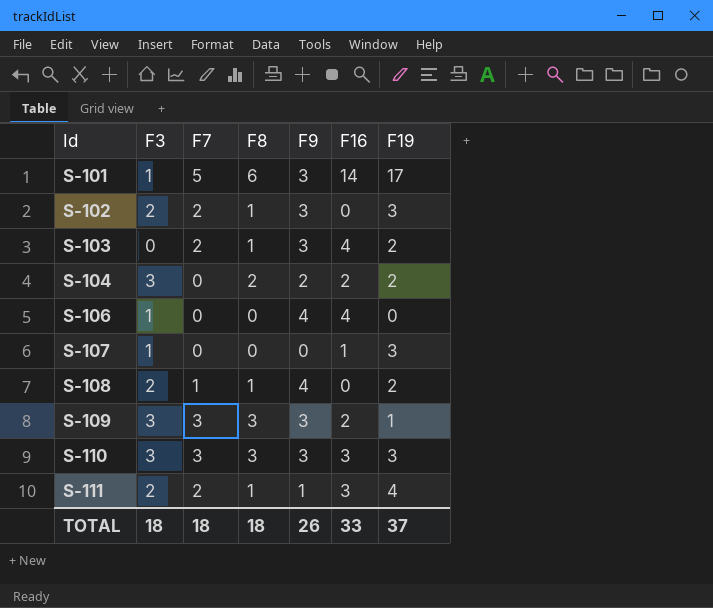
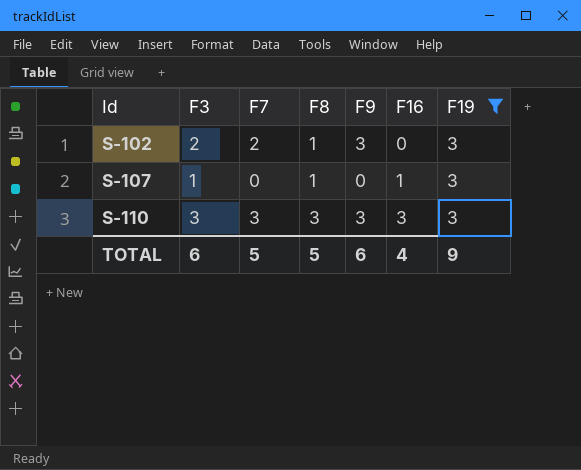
filter: none -> F19 = 3
S-107 | F8: 0 -> 1
TOTAL | F3: 18 -> 6
TOTAL | F7: 18 -> 5
TOTAL | F8: 18 -> 5
TOTAL | F9: 26 -> 6
TOTAL | F16: 33 -> 4
TOTAL | F19: 37 -> 9

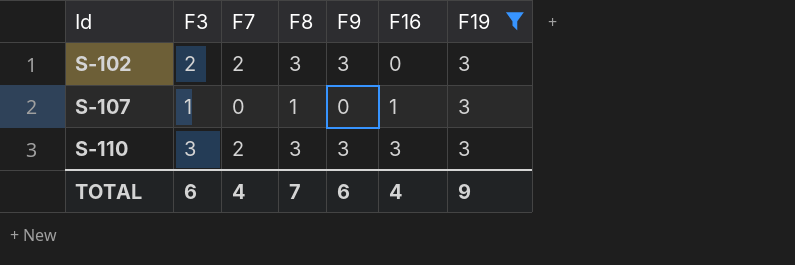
S-102 | F8: 1 -> 3
S-110 | F7: 3 -> 2
TOTAL | F7: 5 -> 4
TOTAL | F8: 5 -> 7

